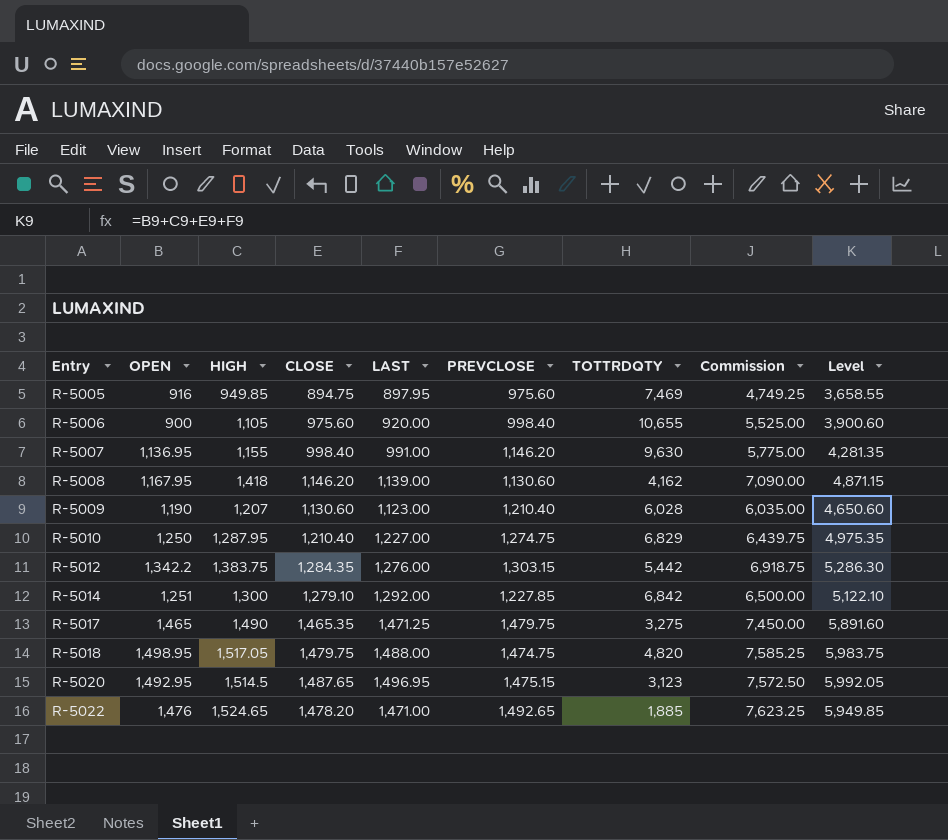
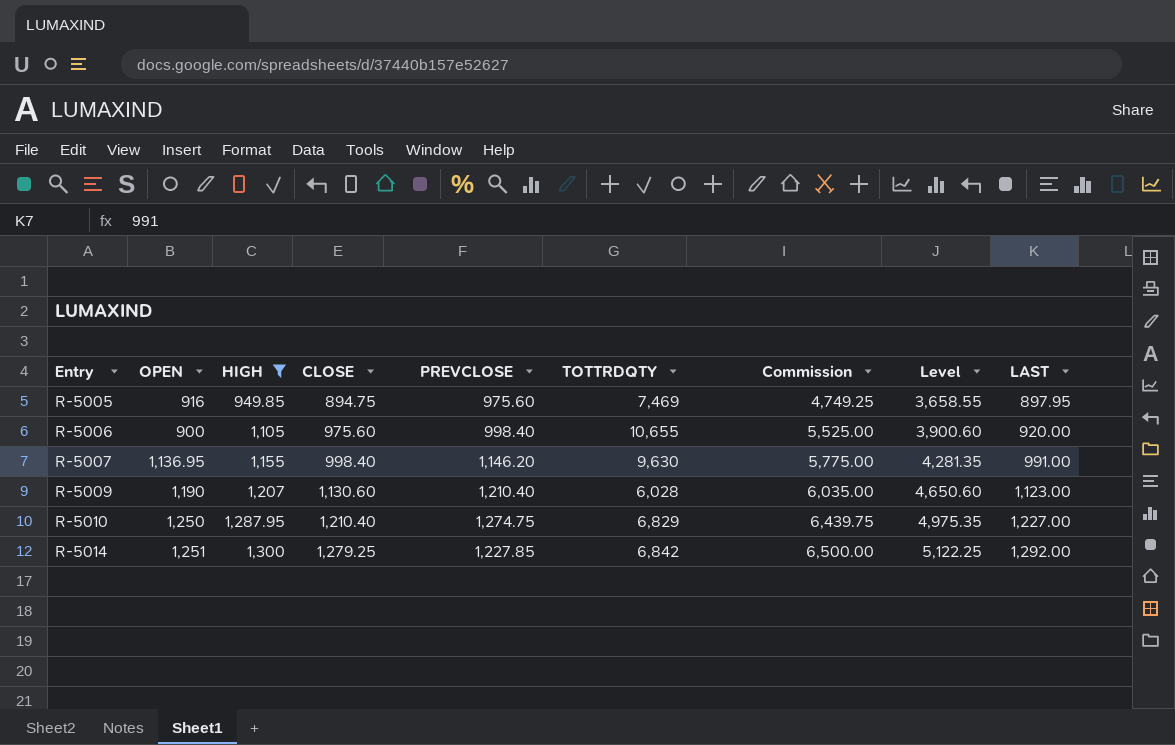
filter: none -> HIGH <= 1,300
column LAST | position: 5 -> 9
R-5014 | CLOSE: 1,279.10 -> 1,279.25
R-5014 | Level: 5,122.10 -> 5,122.25

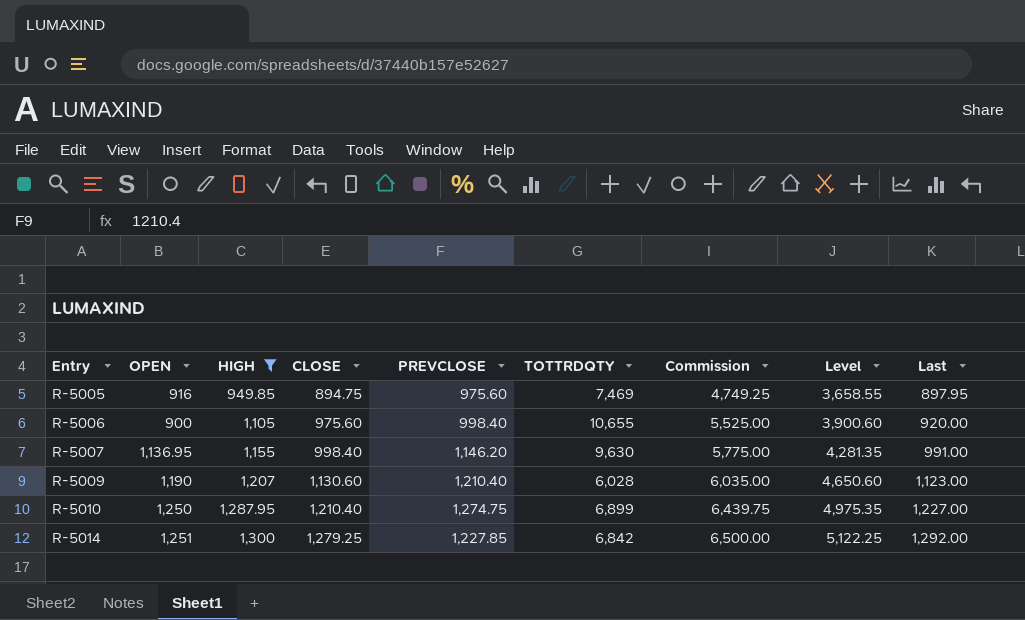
column name: LAST -> Last
R-5010 | TOTTRDQTY: 6,829 -> 6,899

